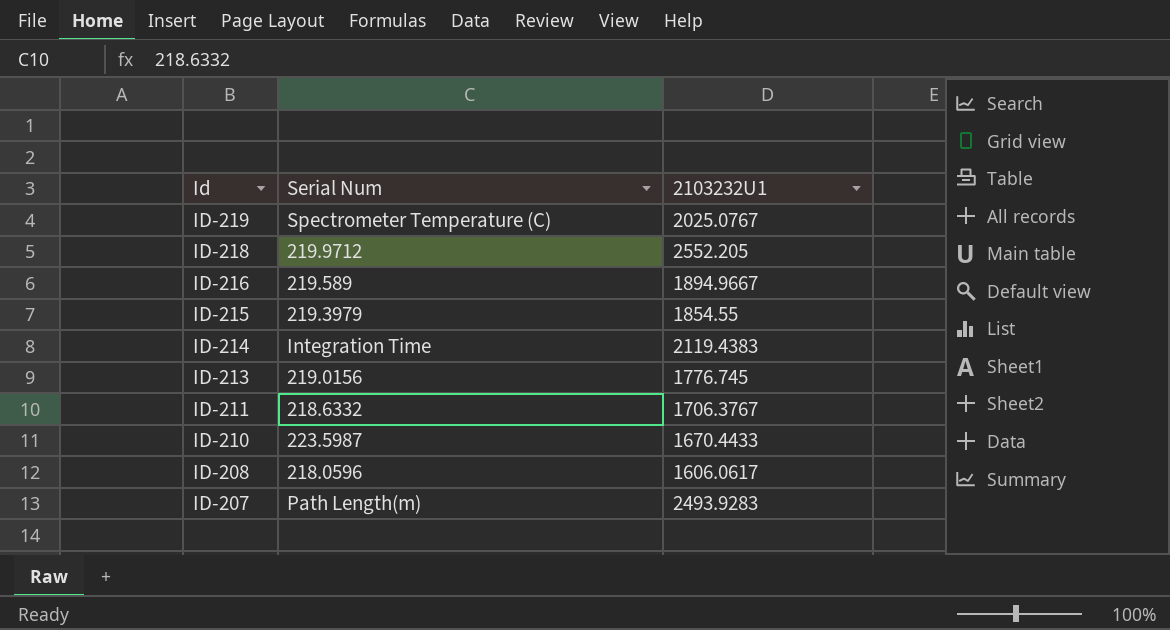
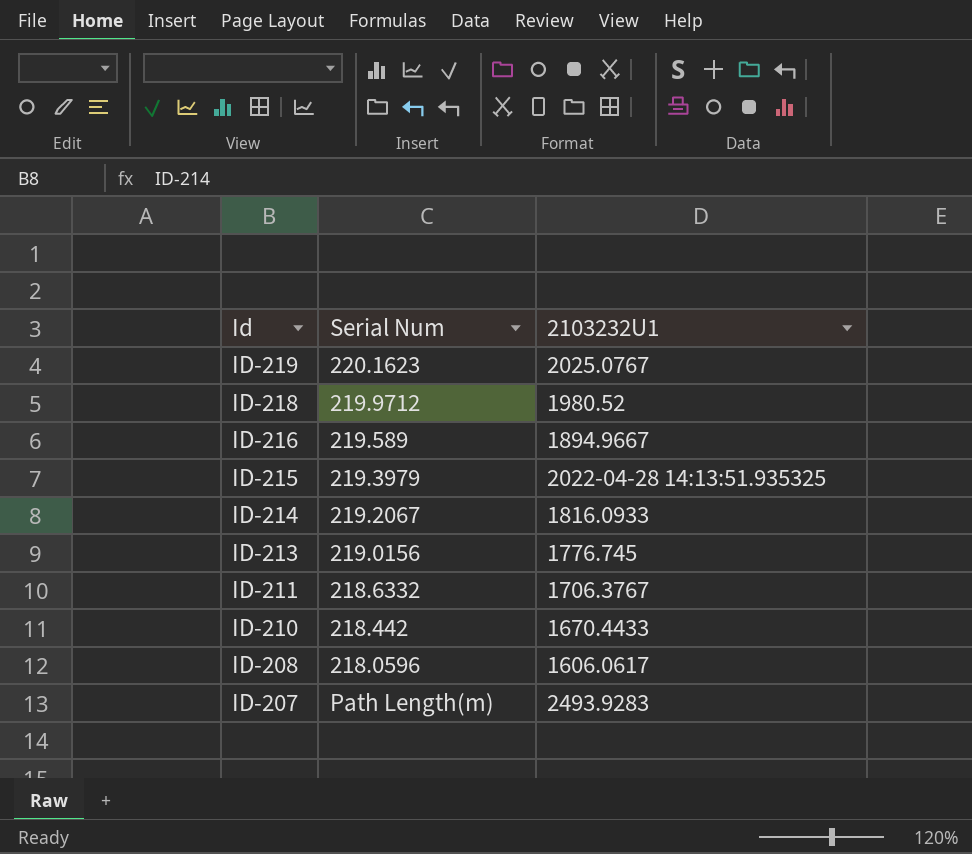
ID-219 | Serial Num: Spectrometer Temperature (C) -> 220.1623
ID-218 | 2103232U1: 2552.205 -> 1980.52
ID-215 | 2103232U1: 1854.55 -> 2022-04-28 14:13:51.935325
ID-214 | Serial Num: Integration Time -> 219.2067
ID-214 | 2103232U1: 2119.4383 -> 1816.0933
ID-210 | Serial Num: 223.5987 -> 218.442

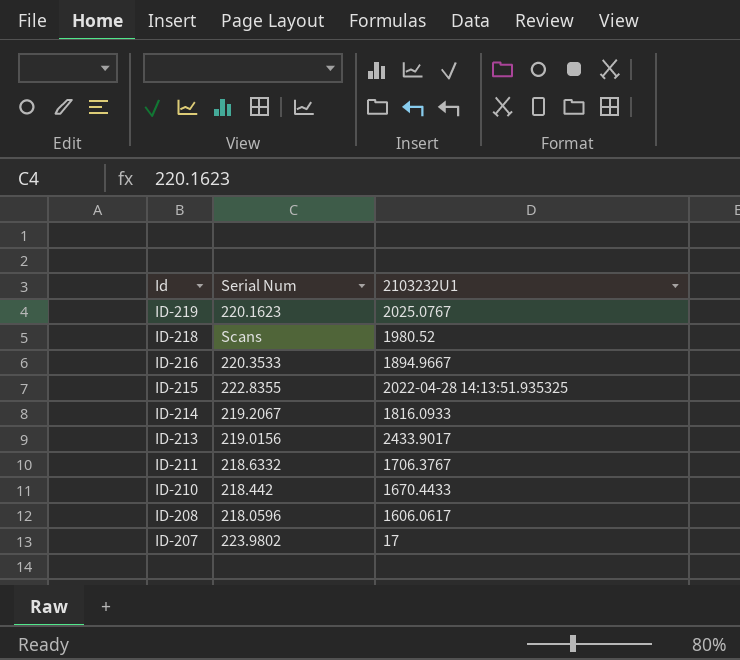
ID-218 | Serial Num: 219.9712 -> Scans
ID-216 | Serial Num: 219.589 -> 220.3533
ID-215 | Serial Num: 219.3979 -> 222.8355
ID-213 | 2103232U1: 1776.745 -> 2433.9017
ID-207 | Serial Num: Path Length(m) -> 223.9802
ID-207 | 2103232U1: 2493.9283 -> 17

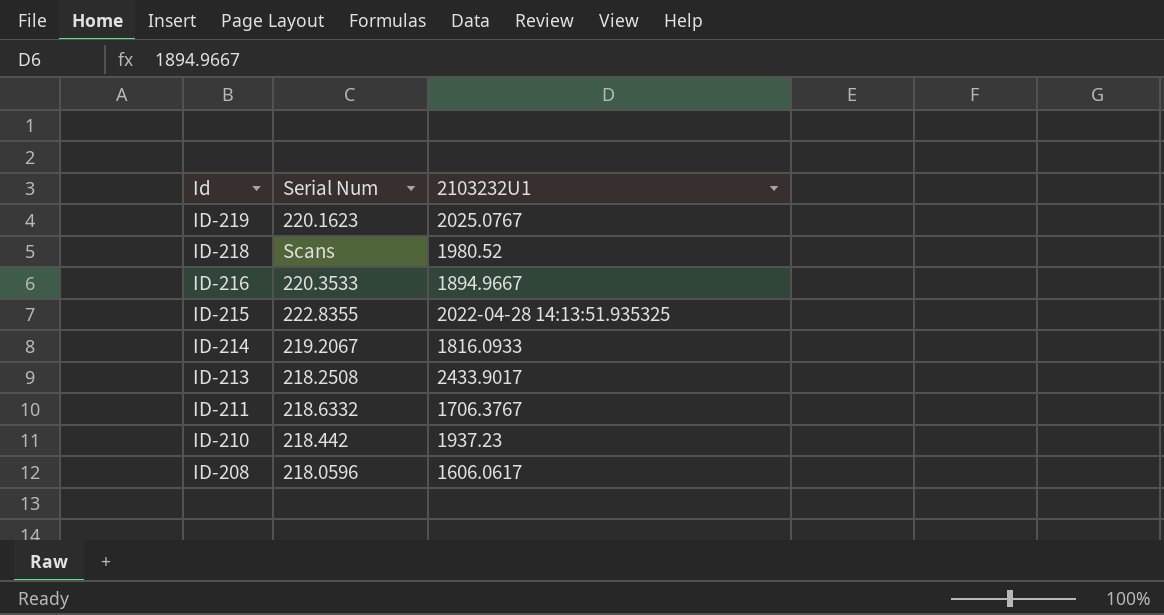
row ID-207: 223.9802 | 17 -> none
ID-213 | Serial Num: 219.0156 -> 218.2508
ID-210 | 2103232U1: 1670.4433 -> 1937.23

